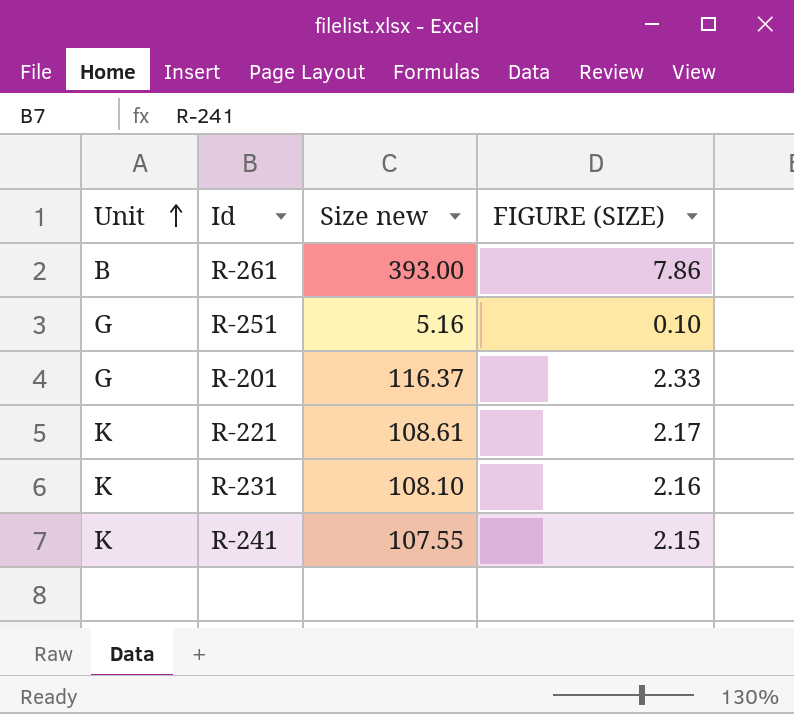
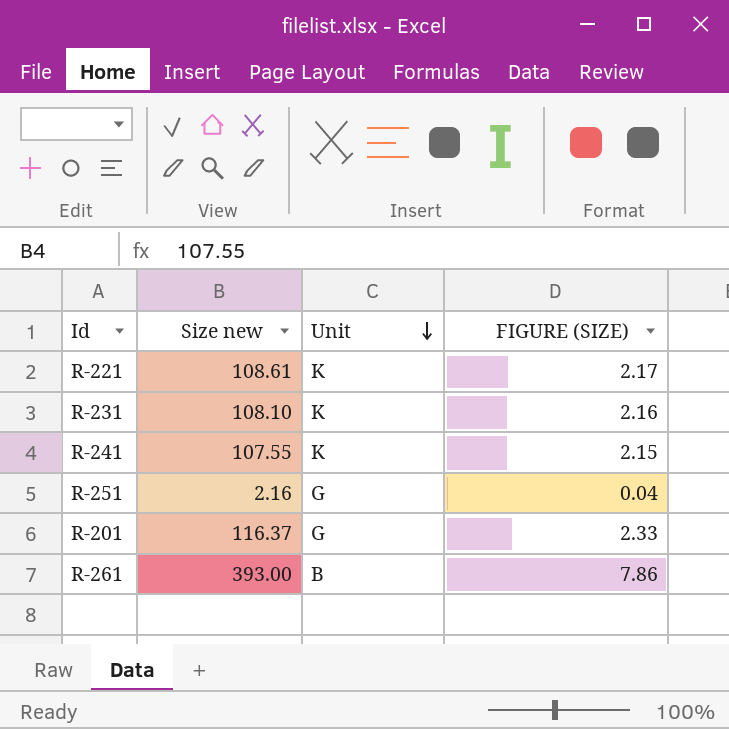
row order: Unit ascending -> Unit descending
column Unit | position: 1 -> 3
R-251 | Size new: 5.16 -> 2.16
R-251 | FIGURE (SIZE): 0.10 -> 0.04

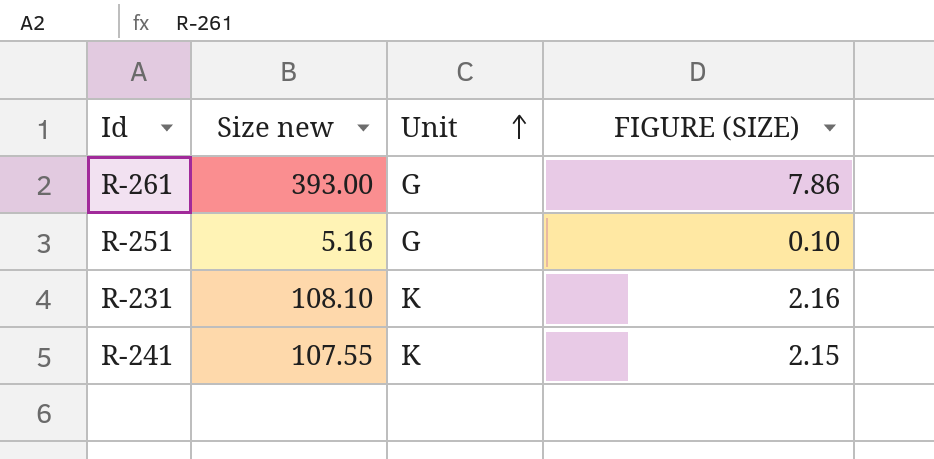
row order: Unit descending -> Unit ascending
row R-221: 108.61 | K | 2.17 -> none
row R-201: 116.37 | G | 2.33 -> none
R-261 | Unit: B -> G
R-251 | Size new: 2.16 -> 5.16
R-251 | FIGURE (SIZE): 0.04 -> 0.10

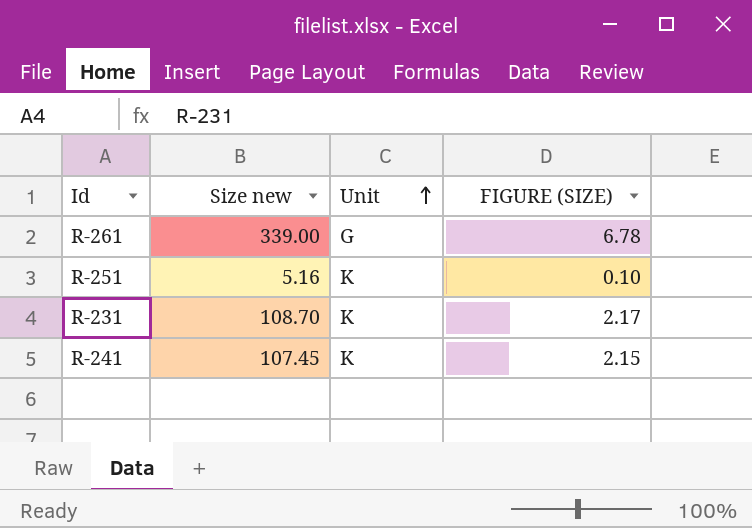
R-261 | Size new: 393.00 -> 339.00
R-261 | FIGURE (SIZE): 7.86 -> 6.78
R-251 | Unit: G -> K
R-231 | Size new: 108.10 -> 108.70
R-231 | FIGURE (SIZE): 2.16 -> 2.17
R-241 | Size new: 107.55 -> 107.45

